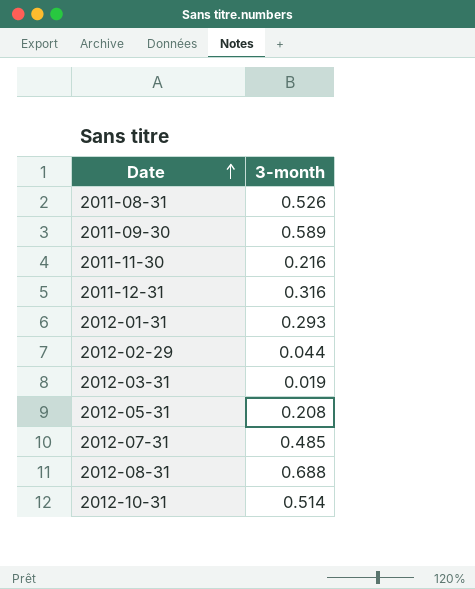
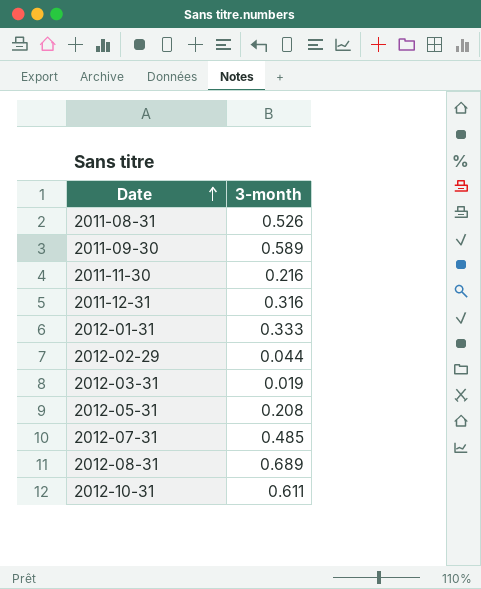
2012-01-31 | 3-month: 0.293 -> 0.333
2012-08-31 | 3-month: 0.688 -> 0.689
2012-10-31 | 3-month: 0.514 -> 0.611

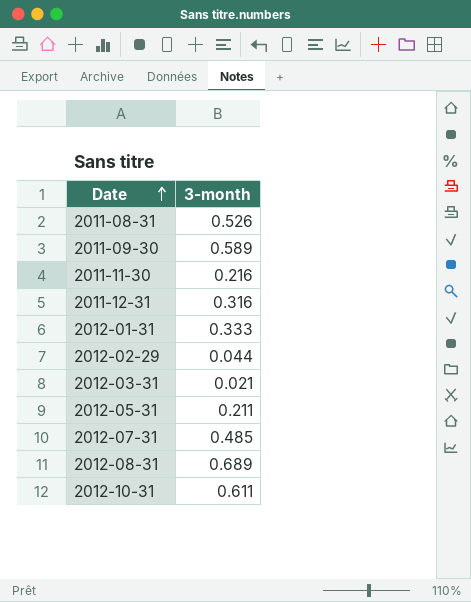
2012-03-31 | 3-month: 0.019 -> 0.021
2012-05-31 | 3-month: 0.208 -> 0.211

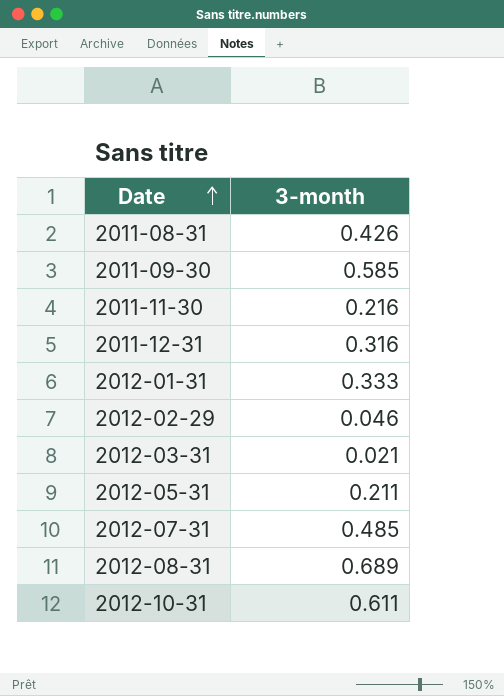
2011-08-31 | 3-month: 0.526 -> 0.426
2011-09-30 | 3-month: 0.589 -> 0.585
2012-02-29 | 3-month: 0.044 -> 0.046

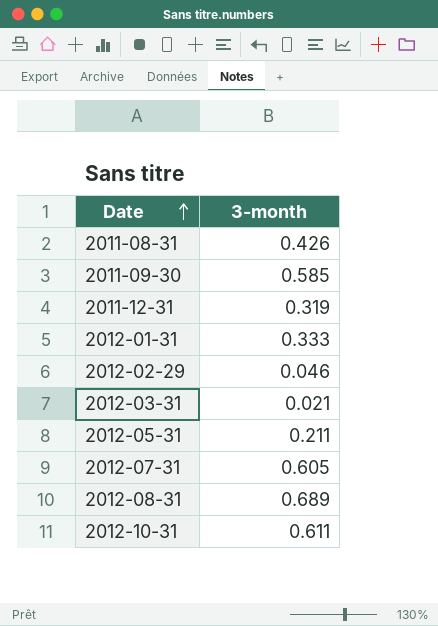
row 2011-11-30: 0.216 -> none
2011-12-31 | 3-month: 0.316 -> 0.319
2012-07-31 | 3-month: 0.485 -> 0.605

